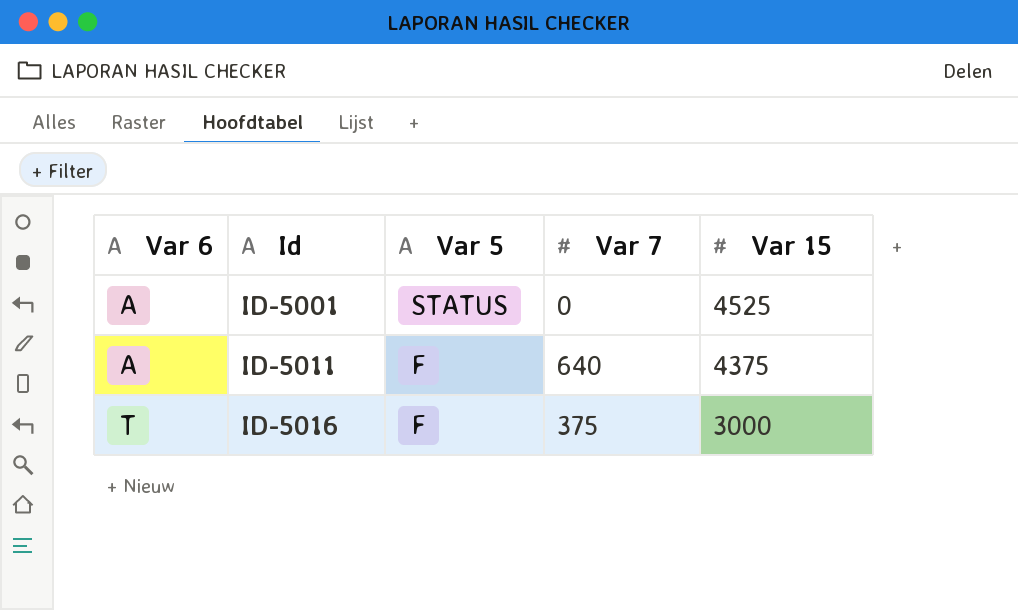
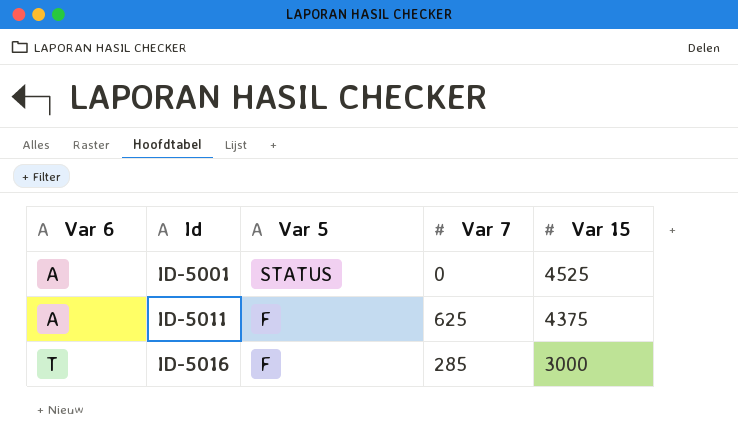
ID-5011 | Var 7: 640 -> 625
ID-5016 | Var 7: 375 -> 285

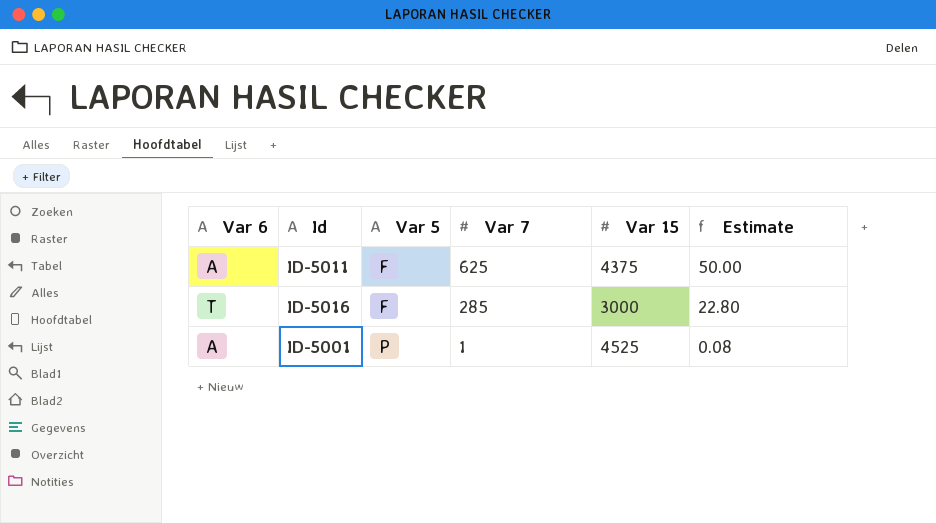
row order: Var 6 ascending -> Var 5 ascending
column Estimate | formula: none -> [Var 7] * 0.08
ID-5001 | Var 5: STATUS -> P
ID-5001 | Var 7: 0 -> 1

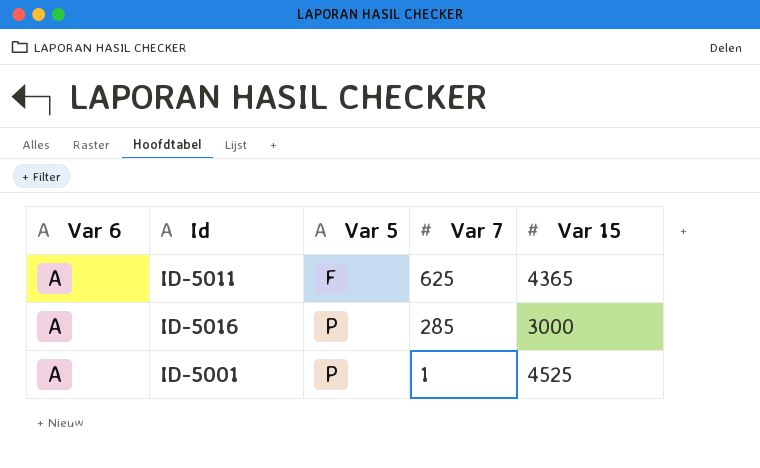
column Estimate | formula: [Var 7] * 0.08 -> none
ID-5011 | Var 15: 4375 -> 4365
ID-5016 | Var 6: T -> A
ID-5016 | Var 5: F -> P

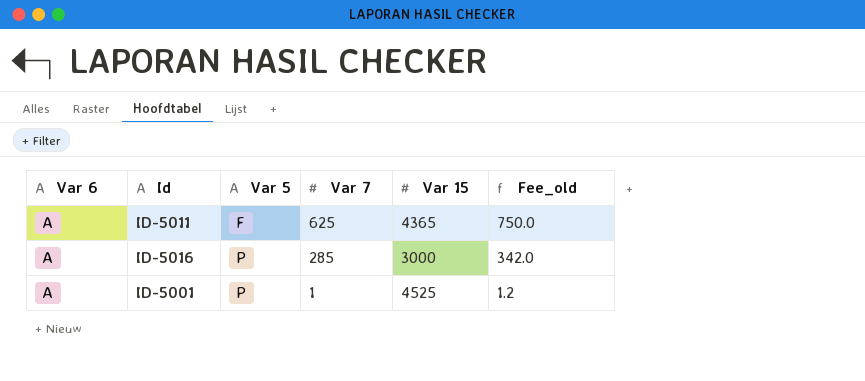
column Fee_old | formula: none -> [Var 7] * 1.2

